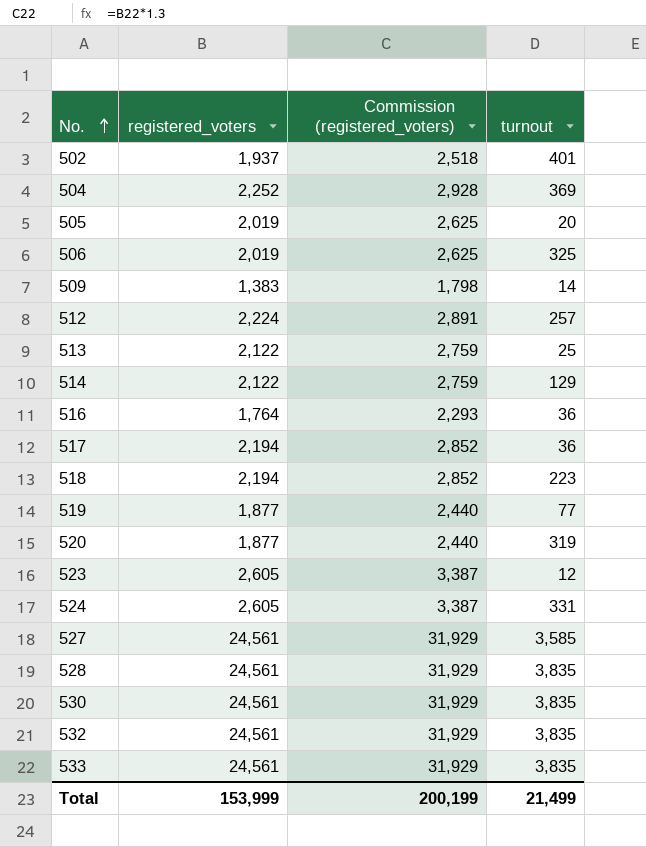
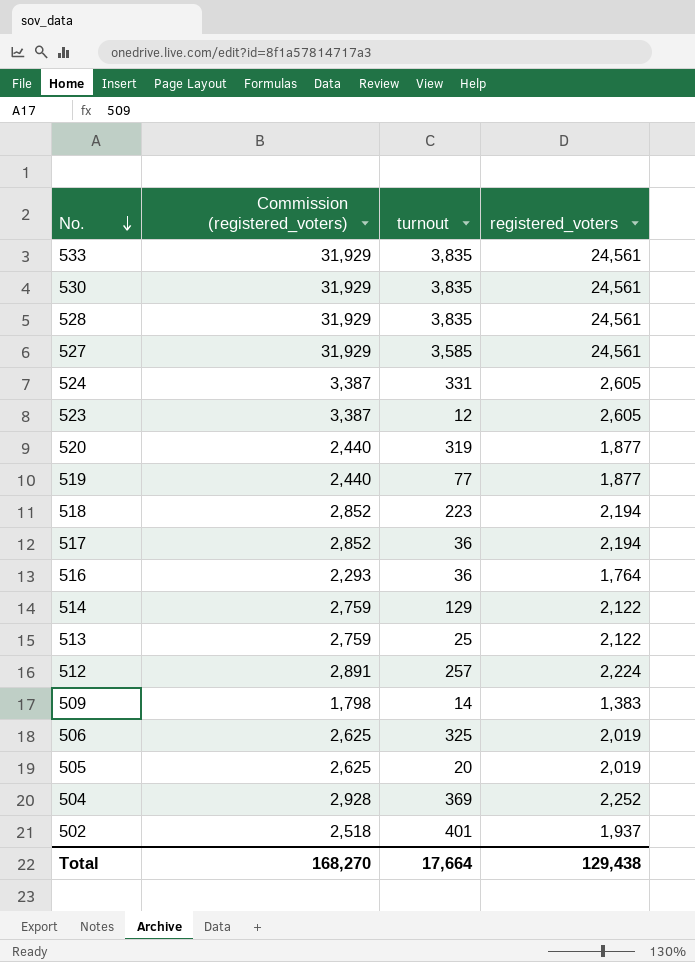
row order: No. ascending -> No. descending
column registered_voters | position: 2 -> 4
row 532: 24,561 | 31,929 | 3,835 -> none
Total | Commission (registered_voters): 200,199 -> 168,270
Total | turnout: 21,499 -> 17,664
Total | registered_voters: 153,999 -> 129,438

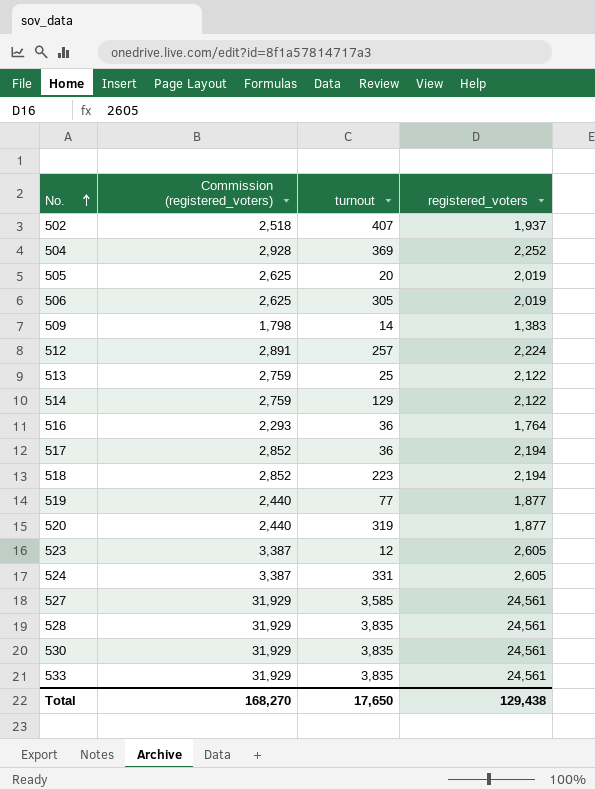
row order: No. descending -> No. ascending
502 | turnout: 401 -> 407
506 | turnout: 325 -> 305
Total | turnout: 17,664 -> 17,650

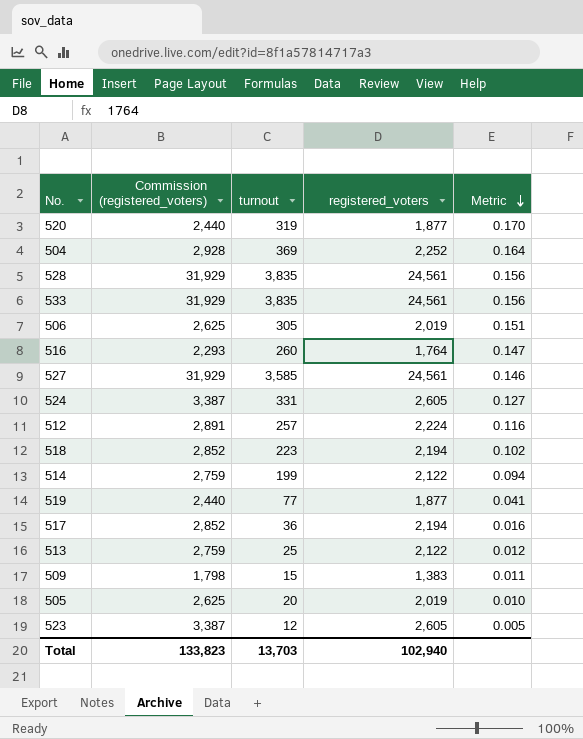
row order: No. ascending -> Metric descending
column Metric | formula: none -> [turnout] / [registered_voters]
row 502: 2,518 | 407 | 1,937 -> none
row 530: 31,929 | 3,835 | 24,561 -> none
516 | turnout: 36 -> 260
514 | turnout: 129 -> 199
509 | turnout: 14 -> 15
Total | Commission (registered_voters): 168,270 -> 133,823
Total | turnout: 17,650 -> 13,703
Total | registered_voters: 129,438 -> 102,940

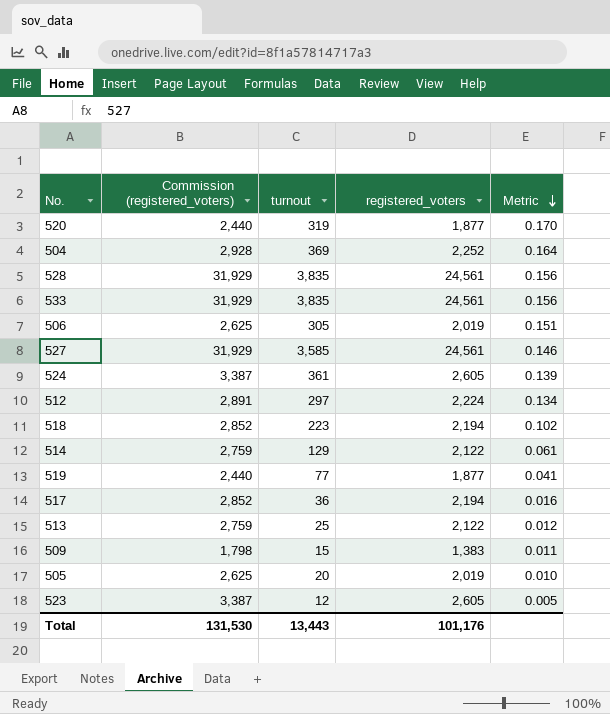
row 516: 2,293 | 260 | 1,764 | 0.147 -> none
524 | turnout: 331 -> 361
524 | Metric: 0.127 -> 0.139
512 | turnout: 257 -> 297
512 | Metric: 0.116 -> 0.134
514 | turnout: 199 -> 129
514 | Metric: 0.094 -> 0.061
Total | Commission (registered_voters): 133,823 -> 131,530
Total | turnout: 13,703 -> 13,443
Total | registered_voters: 102,940 -> 101,176

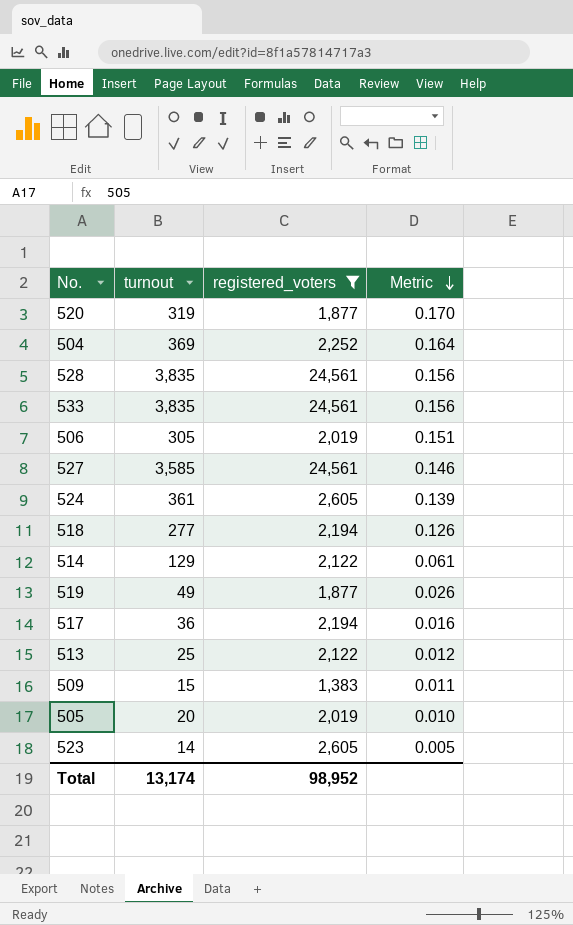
filter: none -> registered_voters != 2,224
column Commission (registered_voters) | formula: [registered_voters] * 1.3 -> none
518 | turnout: 223 -> 277
518 | Metric: 0.102 -> 0.126
519 | turnout: 77 -> 49
519 | Metric: 0.041 -> 0.026
523 | turnout: 12 -> 14
Total | turnout: 13,443 -> 13,174
Total | registered_voters: 101,176 -> 98,952

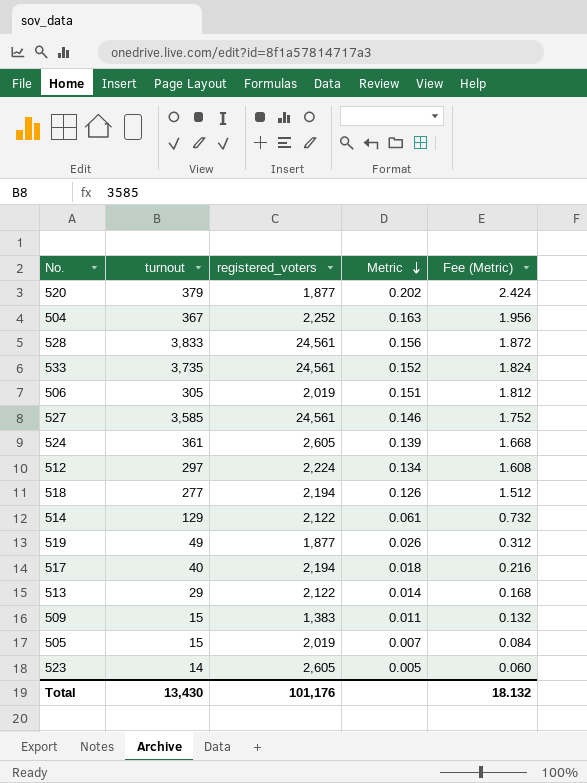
filter: registered_voters != 2,224 -> none
column Fee (Metric) | formula: none -> [Metric] * 12
520 | turnout: 319 -> 379
520 | Metric: 0.170 -> 0.202
504 | turnout: 369 -> 367
504 | Metric: 0.164 -> 0.163
528 | turnout: 3,835 -> 3,833
533 | turnout: 3,835 -> 3,735
533 | Metric: 0.156 -> 0.152
517 | turnout: 36 -> 40
517 | Metric: 0.016 -> 0.018
513 | turnout: 25 -> 29
513 | Metric: 0.012 -> 0.014
505 | turnout: 20 -> 15
505 | Metric: 0.010 -> 0.007
Total | turnout: 13,174 -> 13,430
Total | registered_voters: 98,952 -> 101,176

